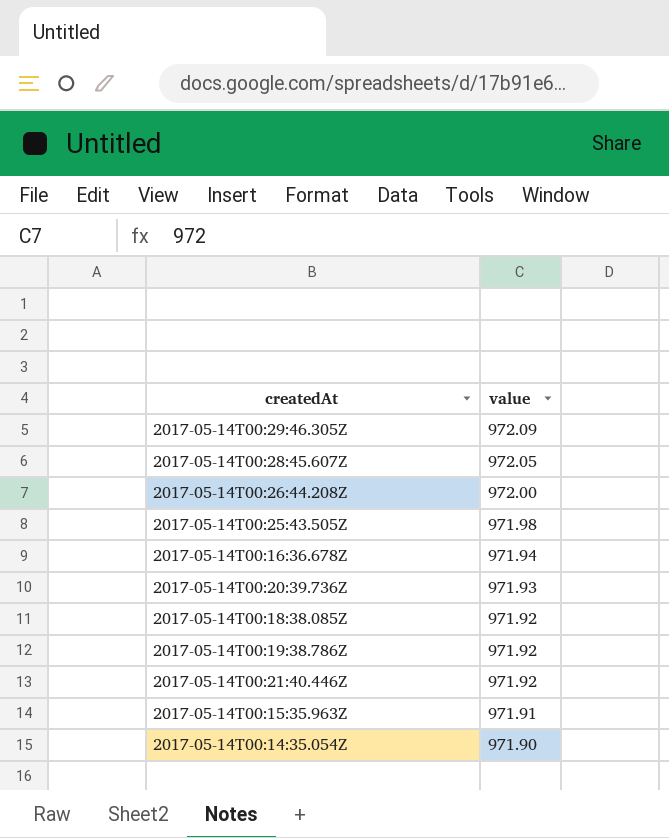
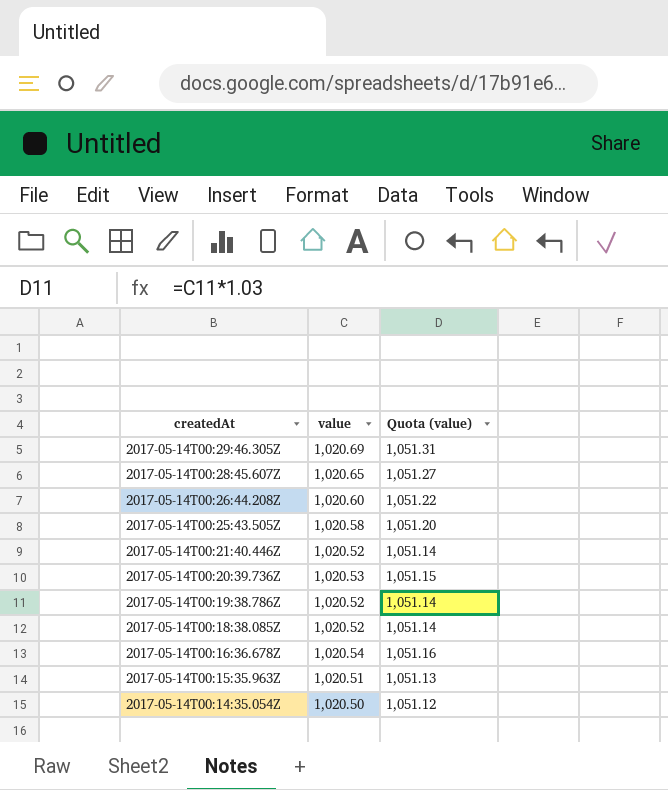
row order: value descending -> createdAt descending
column Quota (value) | formula: none -> [value] * 1.03
2017-05-14T00:29:46.305Z | value: 972.09 -> 1,020.69
2017-05-14T00:28:45.607Z | value: 972.05 -> 1,020.65
2017-05-14T00:26:44.208Z | value: 972.00 -> 1,020.60
2017-05-14T00:25:43.505Z | value: 971.98 -> 1,020.58
2017-05-14T00:21:40.446Z | value: 971.92 -> 1,020.52
2017-05-14T00:20:39.736Z | value: 971.93 -> 1,020.53
2017-05-14T00:19:38.786Z | value: 971.92 -> 1,020.52
2017-05-14T00:18:38.085Z | value: 971.92 -> 1,020.52
2017-05-14T00:16:36.678Z | value: 971.94 -> 1,020.54
2017-05-14T00:15:35.963Z | value: 971.91 -> 1,020.51
2017-05-14T00:14:35.054Z | value: 971.90 -> 1,020.50

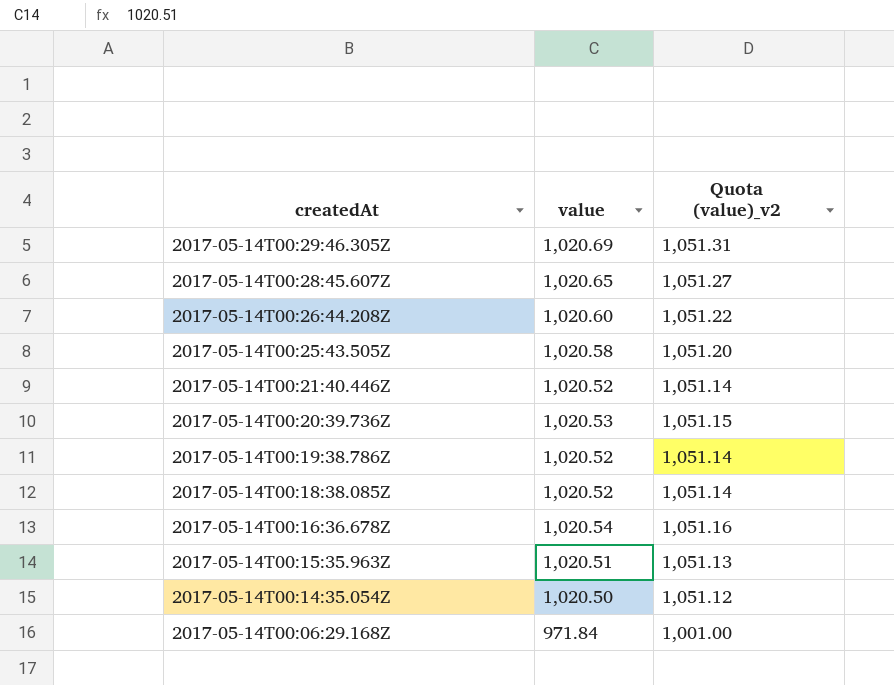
column name: Quota (value) -> Quota (value)_v2
row 2017-05-14T00:06:29.168Z: none -> 971.84 | 1,001.00

